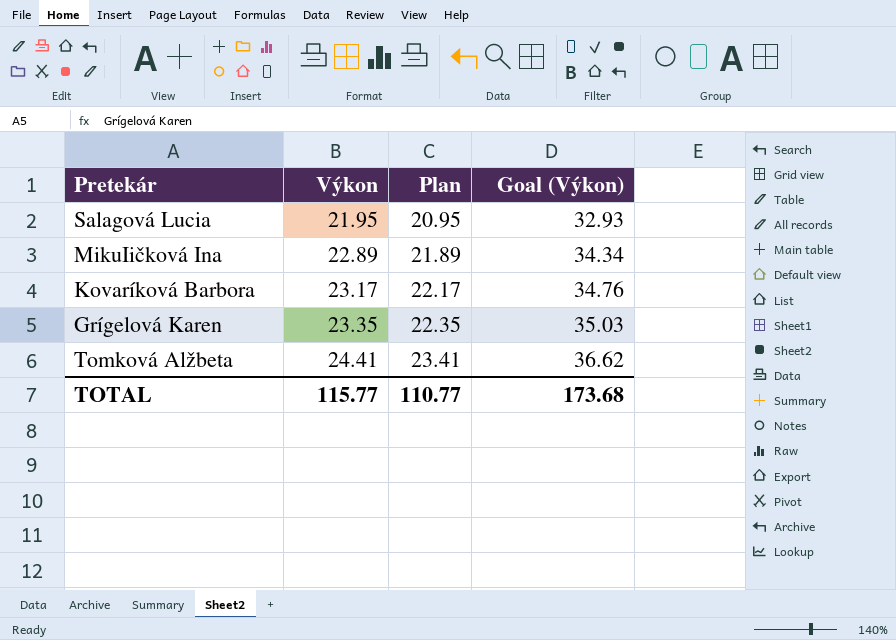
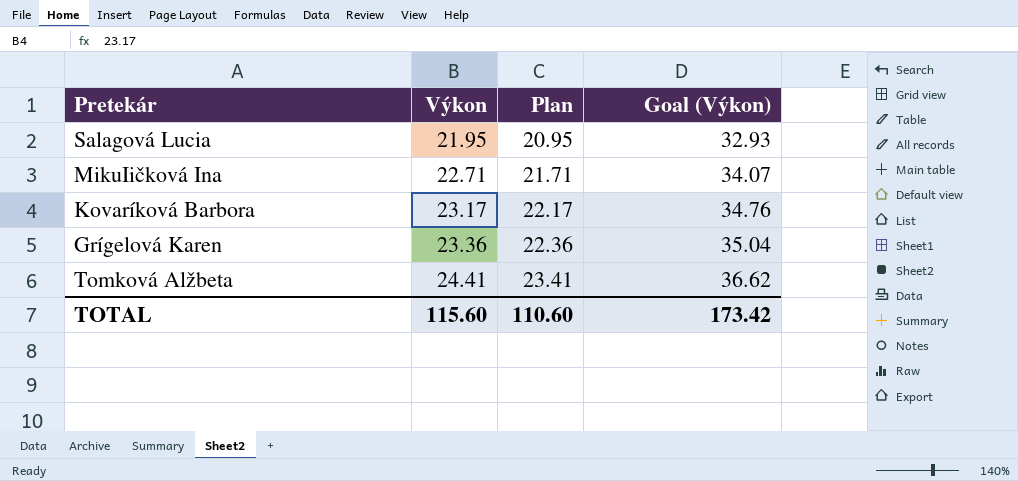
MikuIičková Ina | Výkon: 22.89 -> 22.71
MikuIičková Ina | Plan: 21.89 -> 21.71
MikuIičková Ina | Goal (Výkon): 34.34 -> 34.07
Grígelová Karen | Výkon: 23.35 -> 23.36
Grígelová Karen | Plan: 22.35 -> 22.36
Grígelová Karen | Goal (Výkon): 35.03 -> 35.04
TOTAL | Výkon: 115.77 -> 115.60
TOTAL | Plan: 110.77 -> 110.60
TOTAL | Goal (Výkon): 173.68 -> 173.42

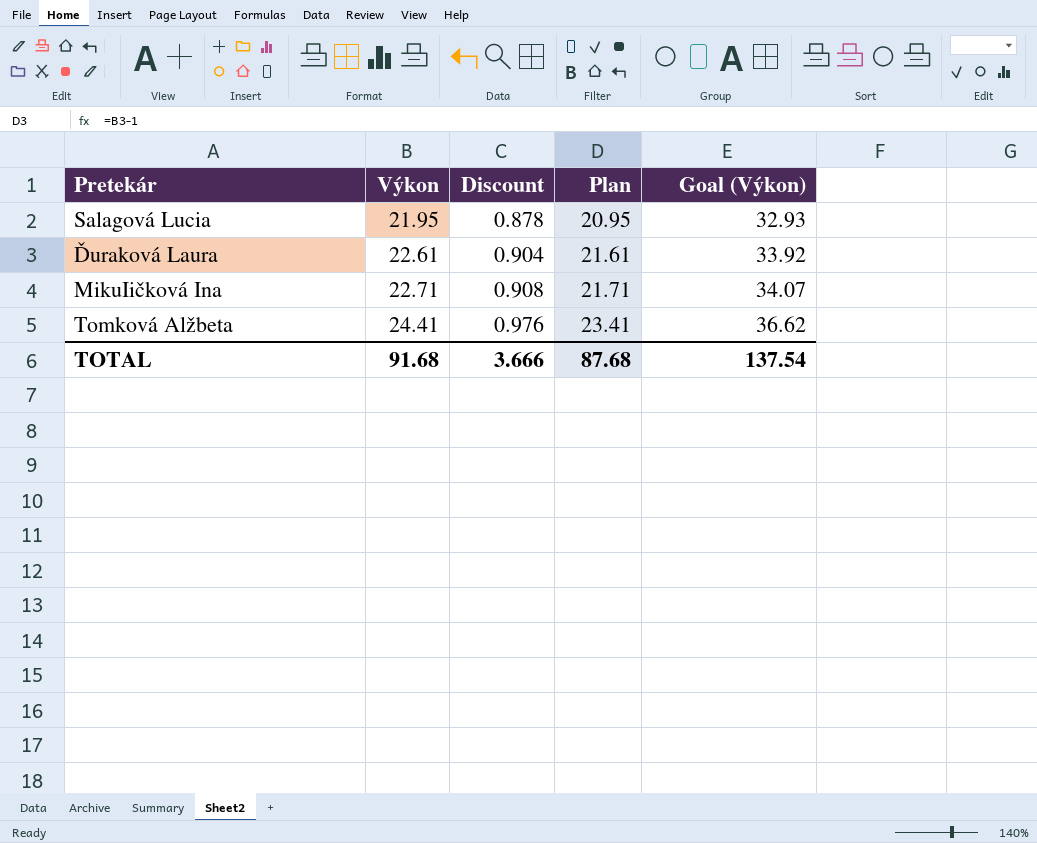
column Discount | formula: none -> [Výkon] * 0.04
row Kovaríková Barbora: 23.17 | 22.17 | 34.76 -> none
row Grígelová Karen: 23.36 | 22.36 | 35.04 -> none
row Ďuraková Laura: none -> 22.61 | 0.904 | 21.61 | 33.92
TOTAL | Výkon: 115.60 -> 91.68
TOTAL | Plan: 110.60 -> 87.68
TOTAL | Goal (Výkon): 173.42 -> 137.54

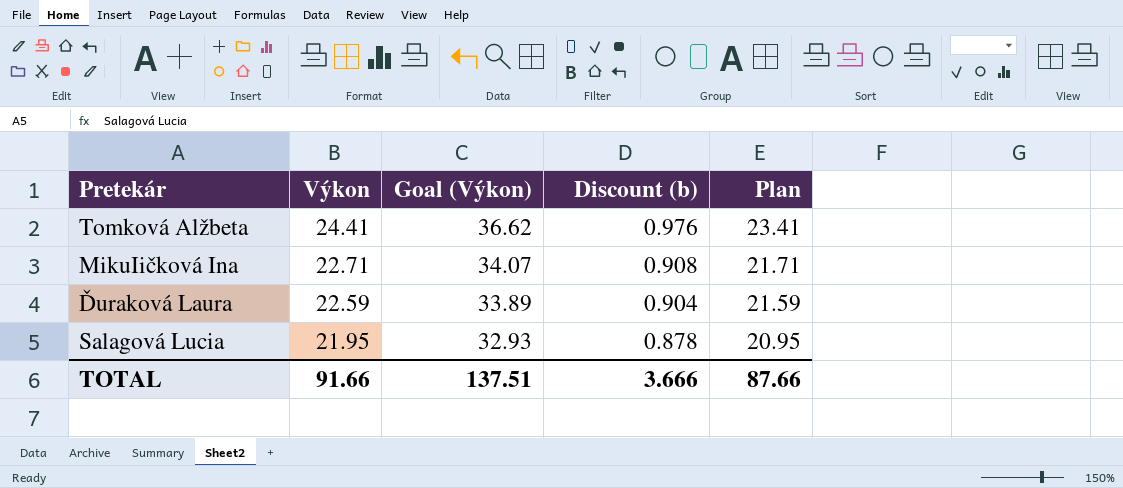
row order: Výkon ascending -> Výkon descending
column Goal (Výkon) | position: 5 -> 3
column name: Discount -> Discount (b)
Ďuraková Laura | Výkon: 22.61 -> 22.59
Ďuraková Laura | Goal (Výkon): 33.92 -> 33.89
Ďuraková Laura | Plan: 21.61 -> 21.59
TOTAL | Výkon: 91.68 -> 91.66
TOTAL | Goal (Výkon): 137.54 -> 137.51
TOTAL | Plan: 87.68 -> 87.66

